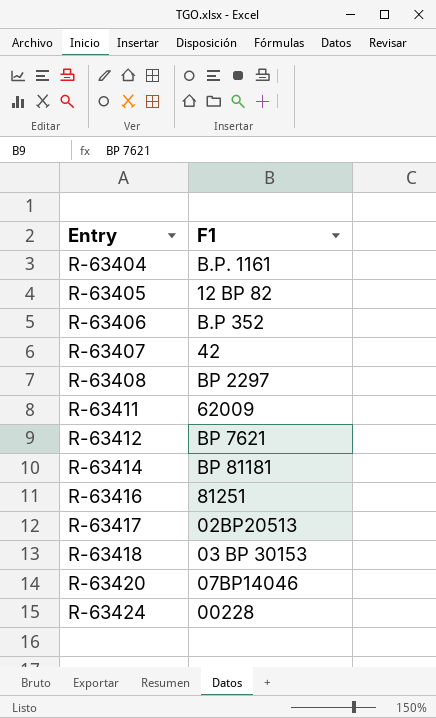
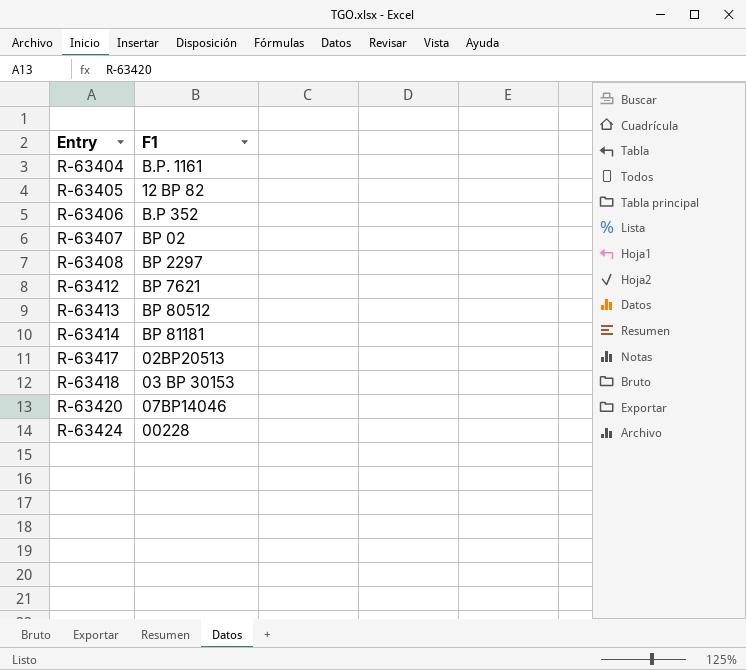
row R-63411: 62009 -> none
row R-63416: 81251 -> none
R-63407 | F1: 42 -> BP 02
row R-63413: none -> BP 80512

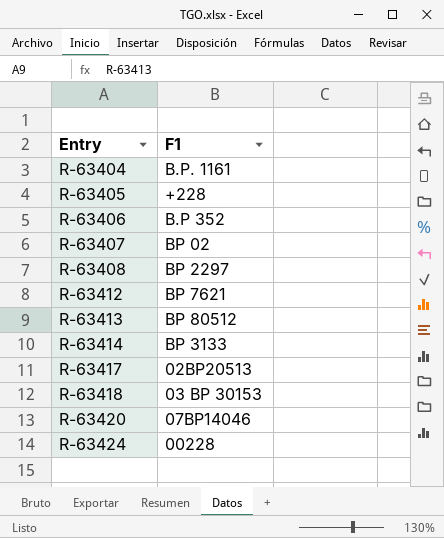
R-63405 | F1: 12 BP 82 -> +228
R-63414 | F1: BP 81181 -> BP 3133

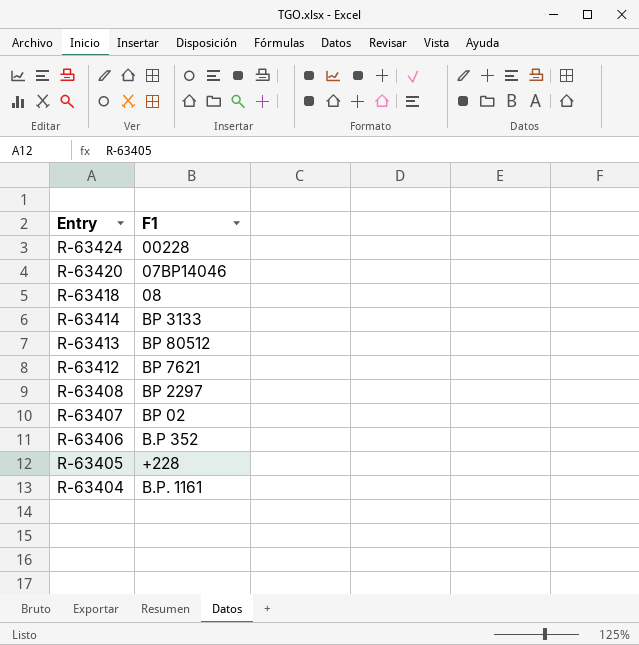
row order: Entry ascending -> Entry descending
row R-63417: 02BP20513 -> none
R-63418 | F1: 03 BP 30153 -> 08

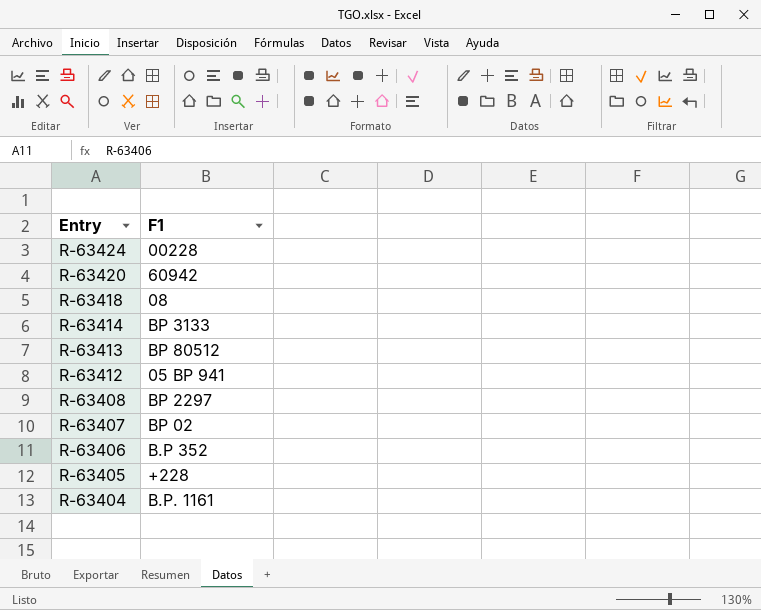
R-63420 | F1: 07BP14046 -> 60942
R-63412 | F1: BP 7621 -> 05 BP 941

